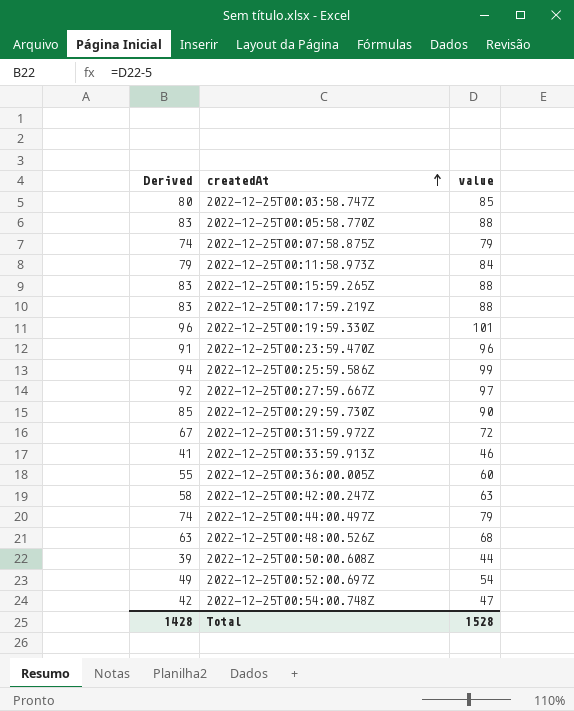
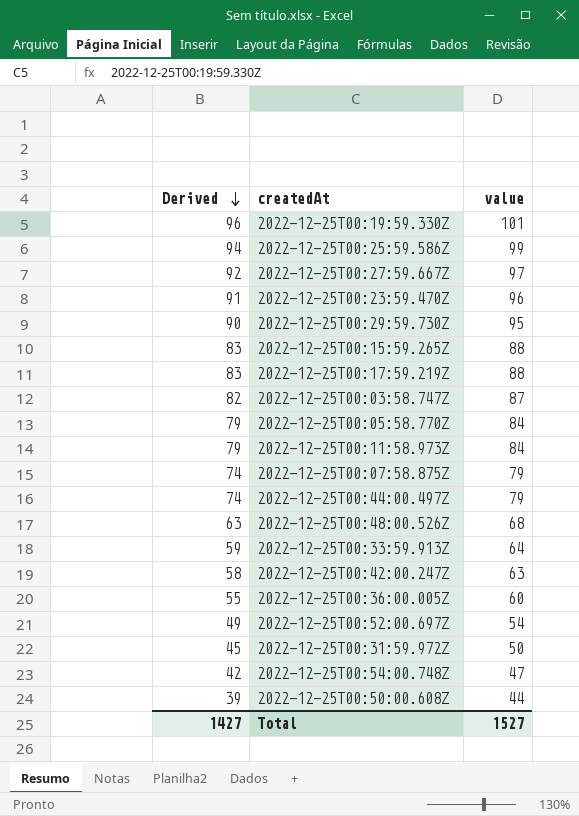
row order: createdAt ascending -> Derived descending
2022-12-25T00:29:59.730Z | Derived: 85 -> 90
2022-12-25T00:29:59.730Z | value: 90 -> 95
2022-12-25T00:03:58.747Z | Derived: 80 -> 82
2022-12-25T00:03:58.747Z | value: 85 -> 87
2022-12-25T00:05:58.770Z | Derived: 83 -> 79
2022-12-25T00:05:58.770Z | value: 88 -> 84
2022-12-25T00:33:59.913Z | Derived: 41 -> 59
2022-12-25T00:33:59.913Z | value: 46 -> 64
2022-12-25T00:31:59.972Z | Derived: 67 -> 45
2022-12-25T00:31:59.972Z | value: 72 -> 50
Total | Derived: 1428 -> 1427
Total | value: 1528 -> 1527

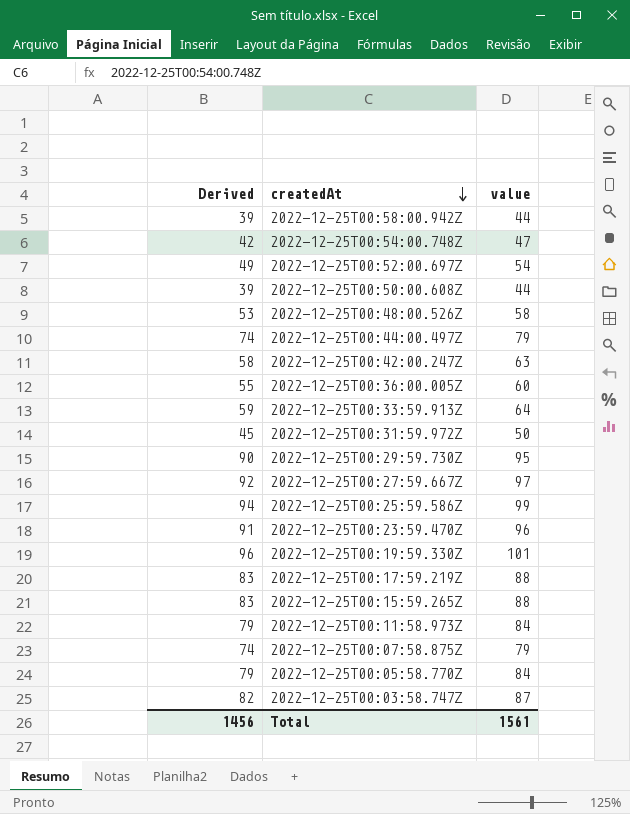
row order: Derived descending -> createdAt descending
row 2022-12-25T00:58:00.942Z: none -> 39 | 44
2022-12-25T00:48:00.526Z | Derived: 63 -> 53
2022-12-25T00:48:00.526Z | value: 68 -> 58
Total | Derived: 1427 -> 1456
Total | value: 1527 -> 1561

